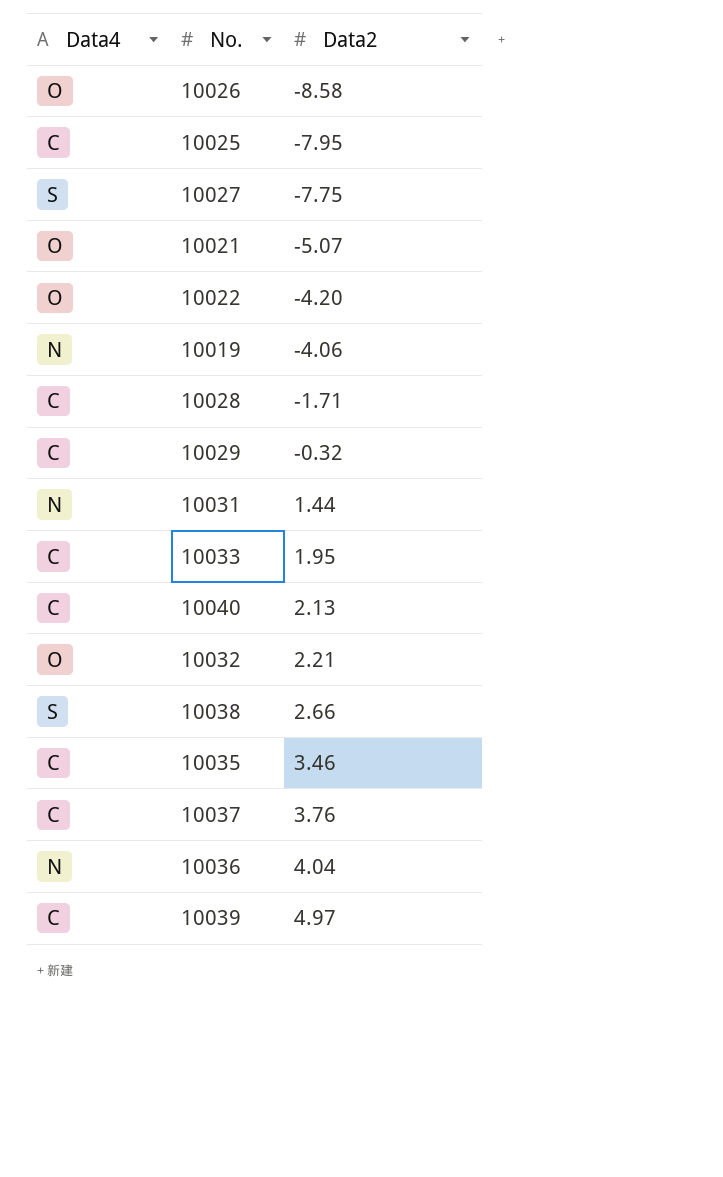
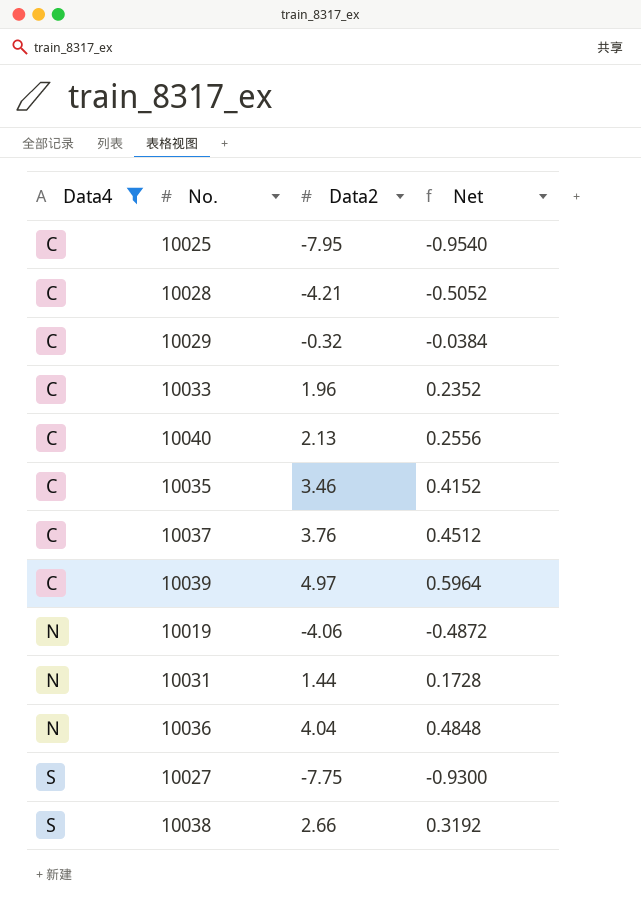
filter: none -> Data4 != O
row order: Data2 ascending -> Data4 ascending
column Net | formula: none -> [Data2] * 0.12
10028 | Data2: -1.71 -> -4.21
10033 | Data2: 1.95 -> 1.96

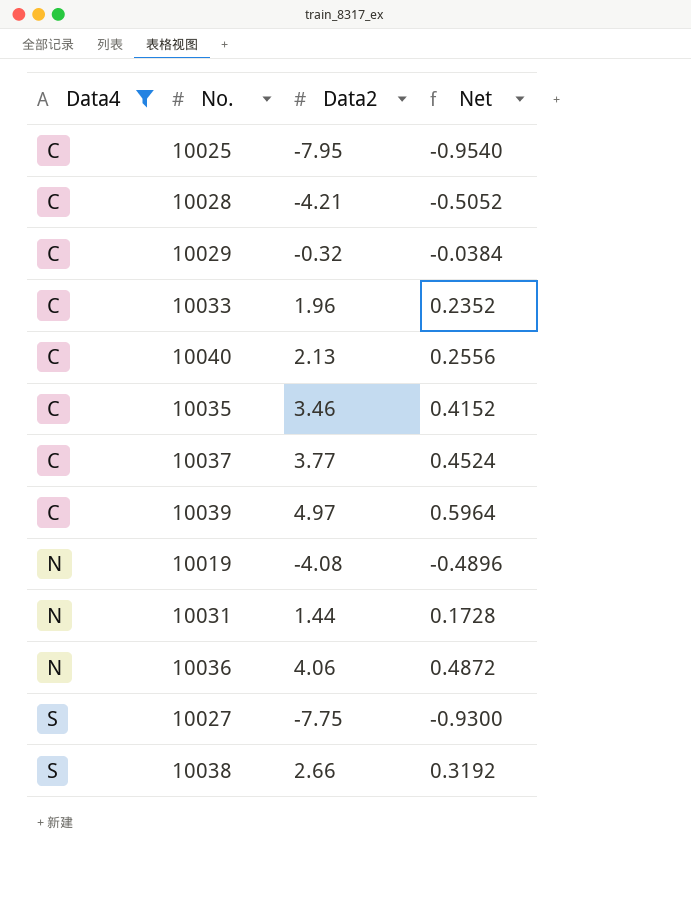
10037 | Data2: 3.76 -> 3.77
10037 | Net: 0.4512 -> 0.4524
10019 | Data2: -4.06 -> -4.08
10019 | Net: -0.4872 -> -0.4896
10036 | Data2: 4.04 -> 4.06
10036 | Net: 0.4848 -> 0.4872

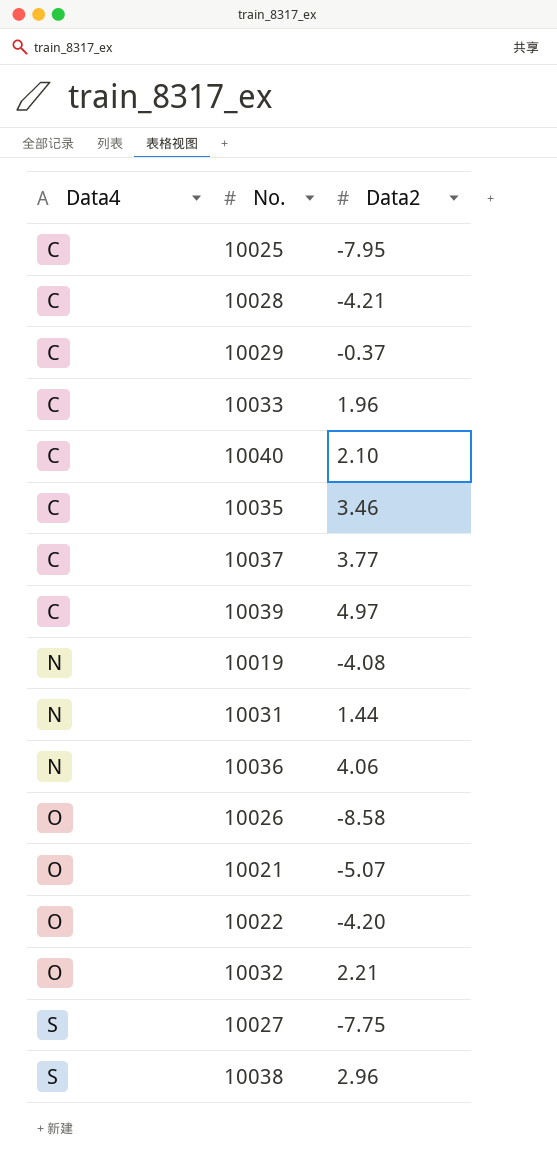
filter: Data4 != O -> none
column Net | formula: [Data2] * 0.12 -> none
10029 | Data2: -0.32 -> -0.37
10040 | Data2: 2.13 -> 2.10
10038 | Data2: 2.66 -> 2.96

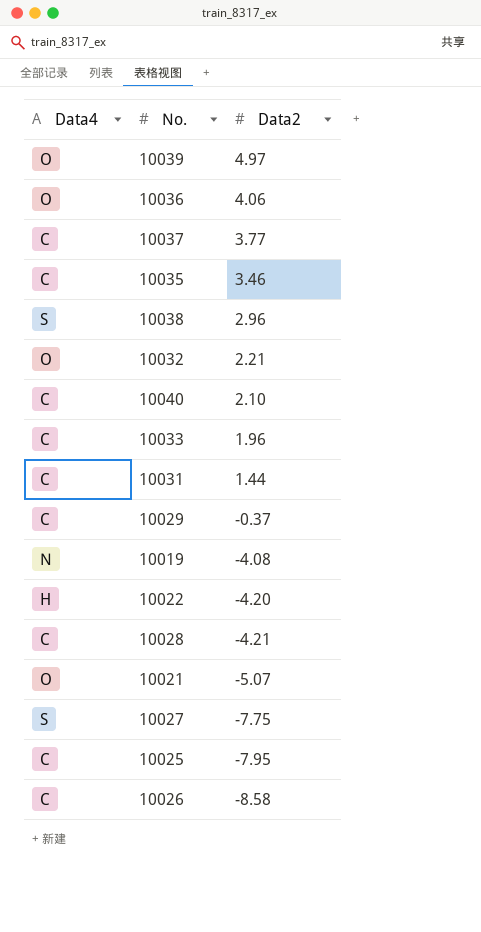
row order: Data4 ascending -> Data2 descending
10039 | Data4: C -> O
10036 | Data4: N -> O
10031 | Data4: N -> C
10022 | Data4: O -> H
10026 | Data4: O -> C

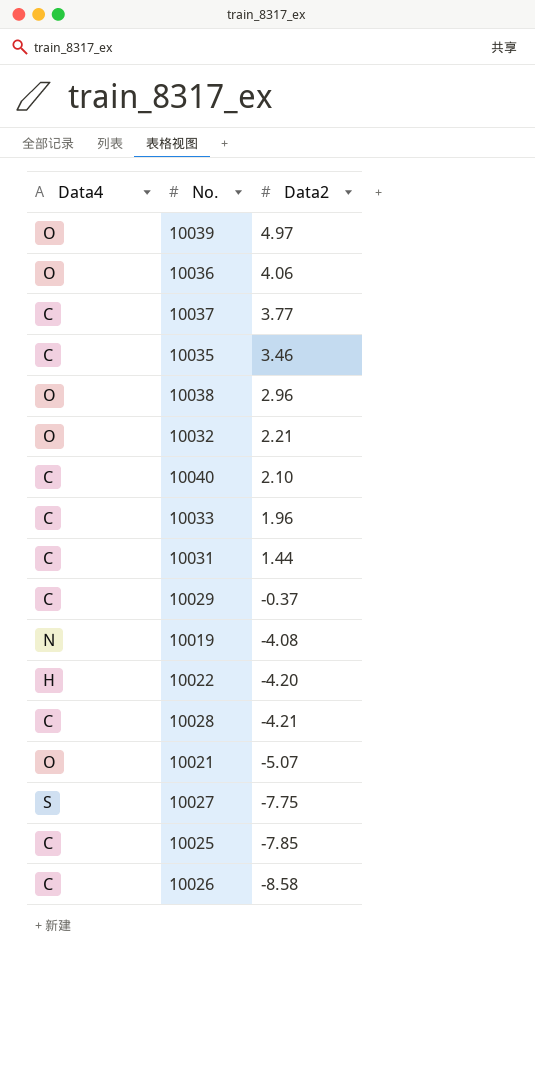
10038 | Data4: S -> O
10025 | Data2: -7.95 -> -7.85

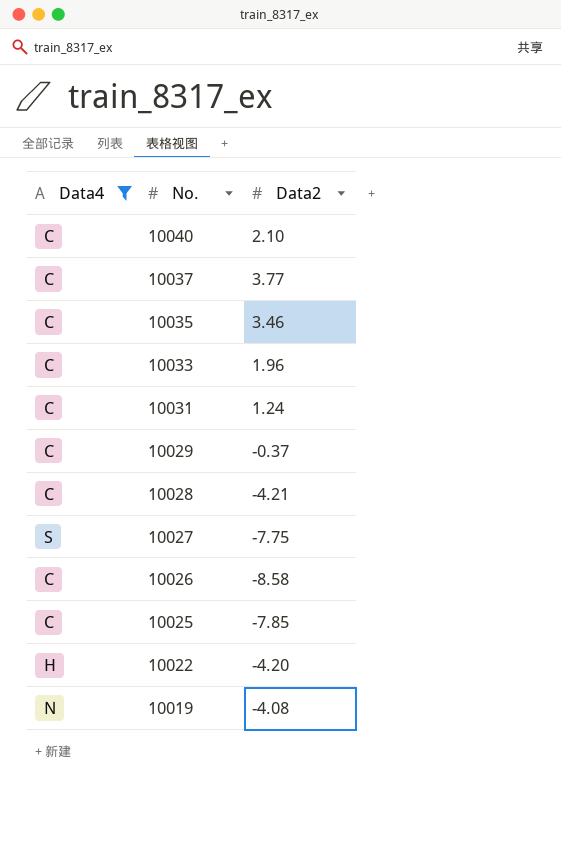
filter: none -> Data4 != O
row order: Data2 descending -> No. descending
10031 | Data2: 1.44 -> 1.24

